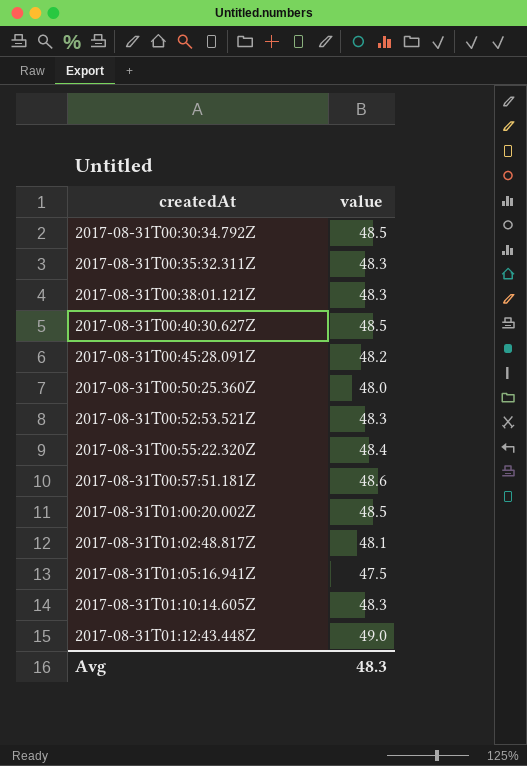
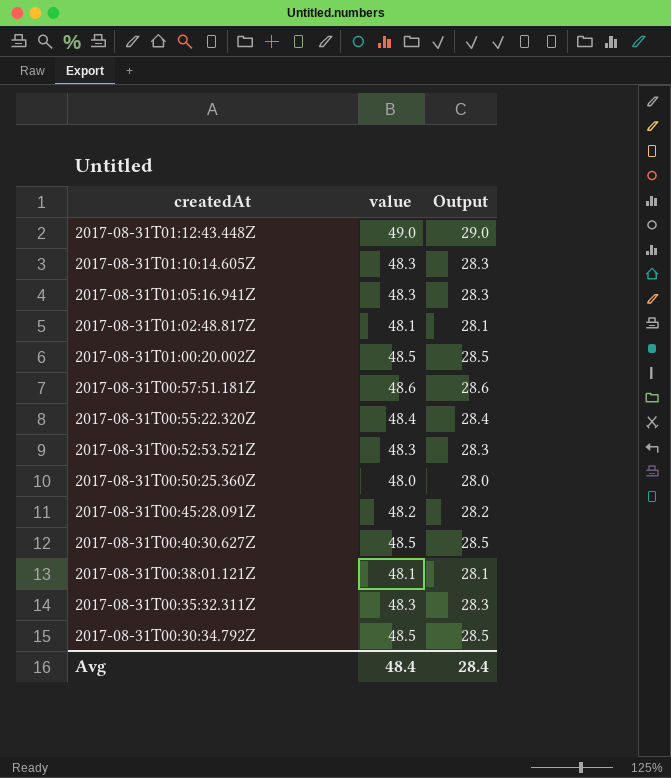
row order: createdAt ascending -> createdAt descending
column Output | formula: none -> [value] - 20
2017-08-31T01:05:16.941Z | value: 47.5 -> 48.3
2017-08-31T00:38:01.121Z | value: 48.3 -> 48.1
Avg | value: 48.3 -> 48.4

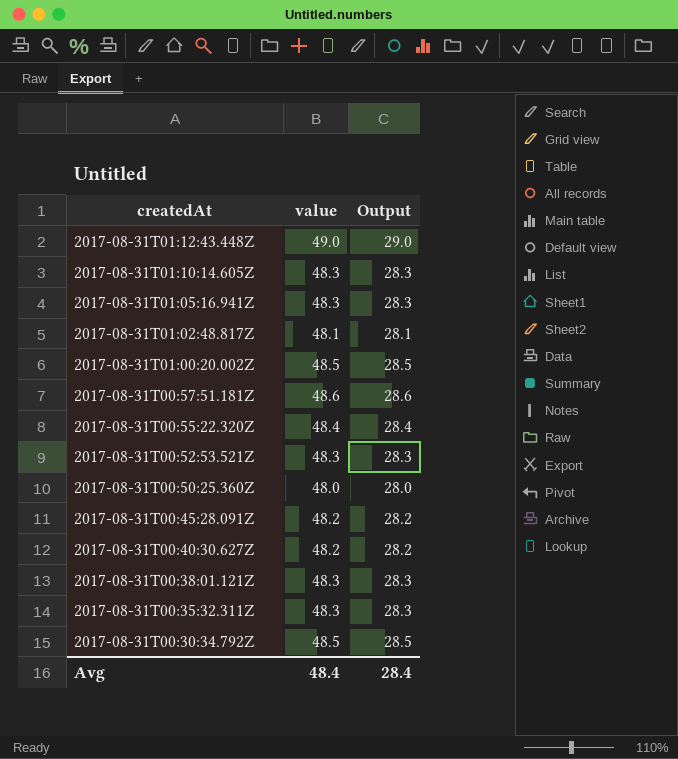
2017-08-31T00:40:30.627Z | value: 48.5 -> 48.2
2017-08-31T00:40:30.627Z | Output: 28.5 -> 28.2
2017-08-31T00:38:01.121Z | value: 48.1 -> 48.3
2017-08-31T00:38:01.121Z | Output: 28.1 -> 28.3

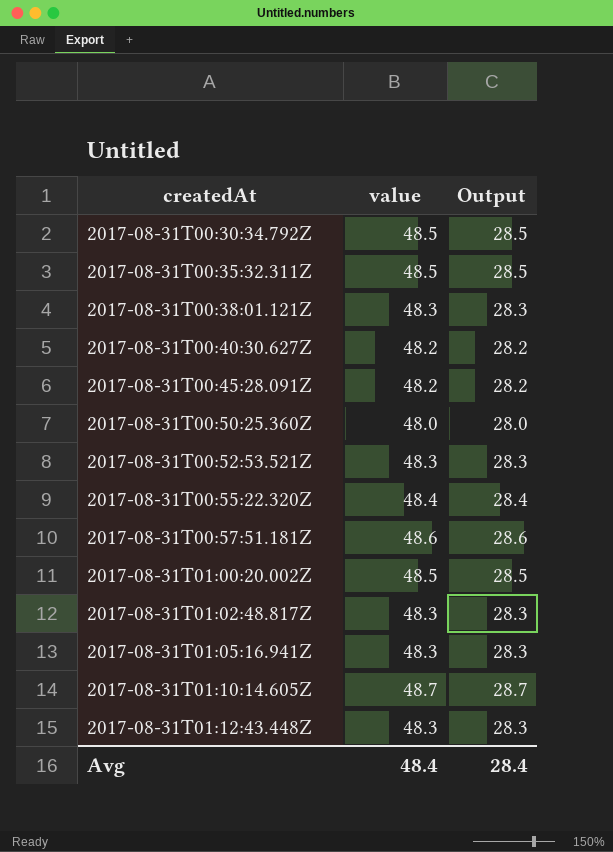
row order: createdAt descending -> createdAt ascending
2017-08-31T00:35:32.311Z | value: 48.3 -> 48.5
2017-08-31T00:35:32.311Z | Output: 28.3 -> 28.5
2017-08-31T01:02:48.817Z | value: 48.1 -> 48.3
2017-08-31T01:02:48.817Z | Output: 28.1 -> 28.3
2017-08-31T01:10:14.605Z | value: 48.3 -> 48.7
2017-08-31T01:10:14.605Z | Output: 28.3 -> 28.7
2017-08-31T01:12:43.448Z | value: 49.0 -> 48.3
2017-08-31T01:12:43.448Z | Output: 29.0 -> 28.3

